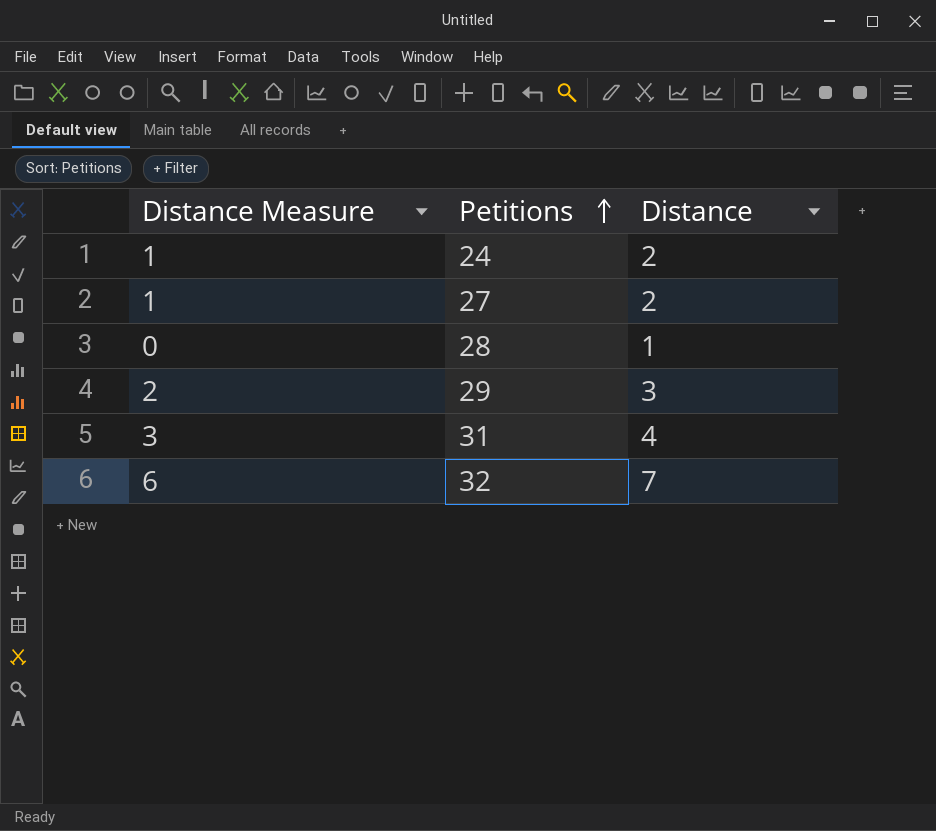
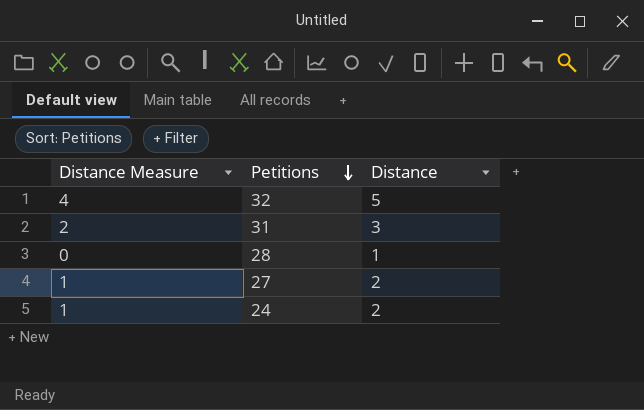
row order: Petitions ascending -> Petitions descending
row 29: 2 | 3 -> none
32 | Distance Measure: 6 -> 4
32 | Distance: 7 -> 5
31 | Distance Measure: 3 -> 2
31 | Distance: 4 -> 3

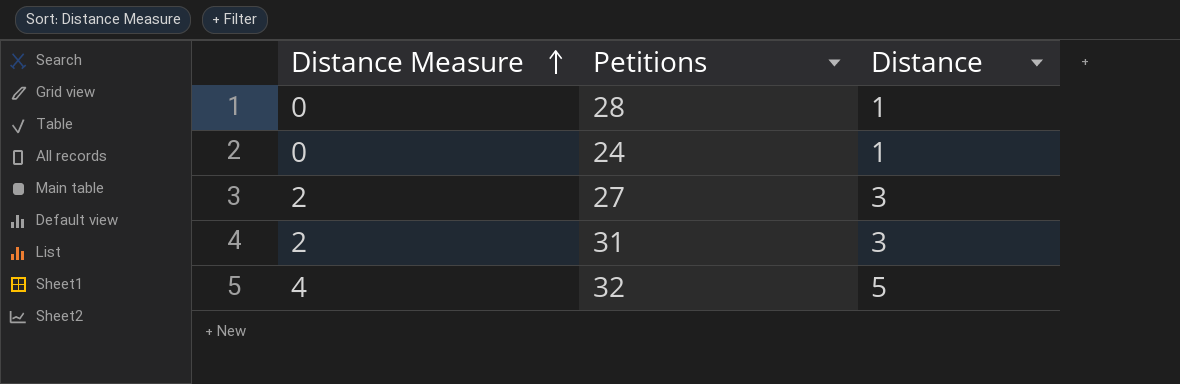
row order: Petitions descending -> Distance Measure ascending
24 | Distance Measure: 1 -> 0
24 | Distance: 2 -> 1
27 | Distance Measure: 1 -> 2
27 | Distance: 2 -> 3

